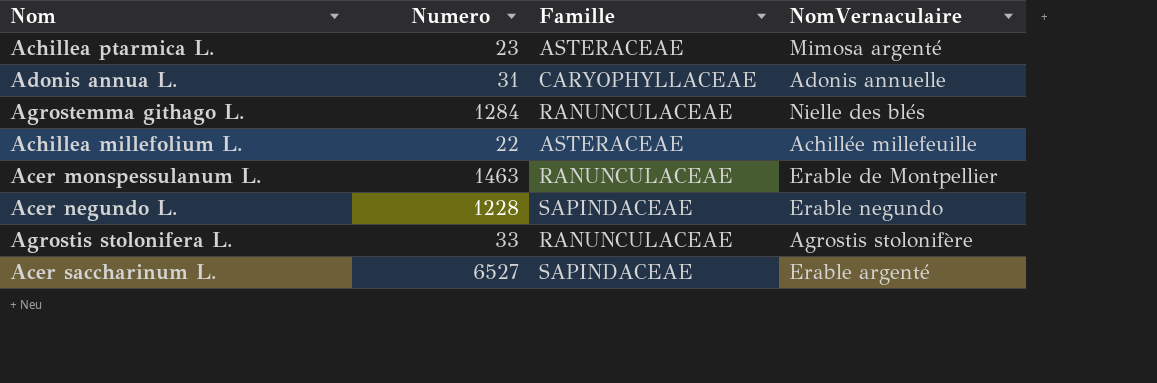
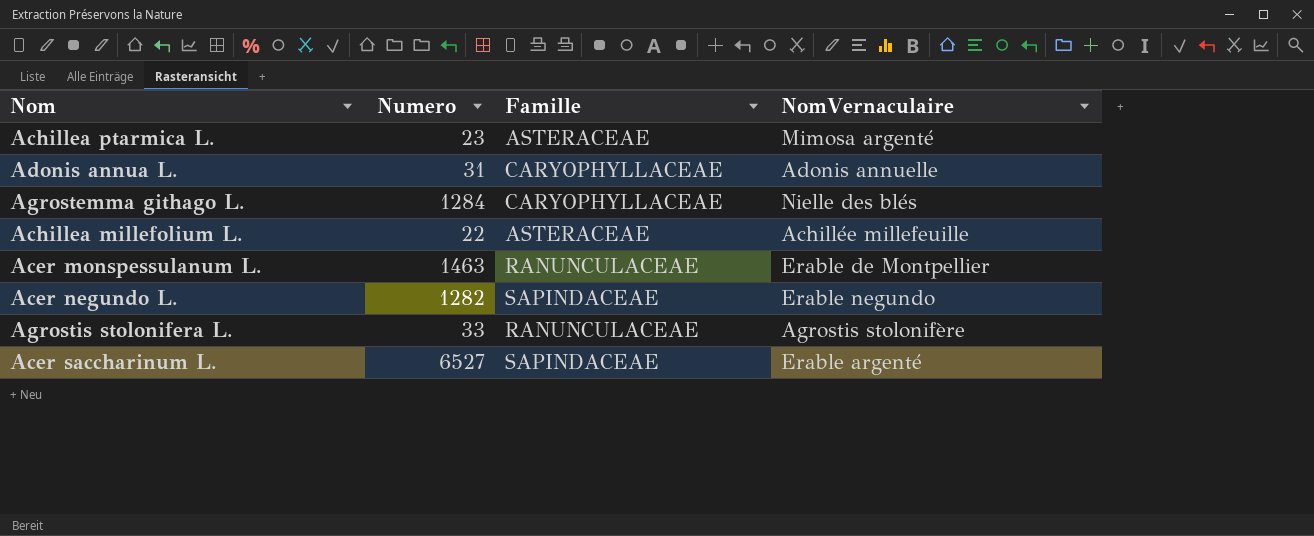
Agrostemma githago L. | Famille: RANUNCULACEAE -> CARYOPHYLLACEAE
Acer negundo L. | Numero: 1228 -> 1282

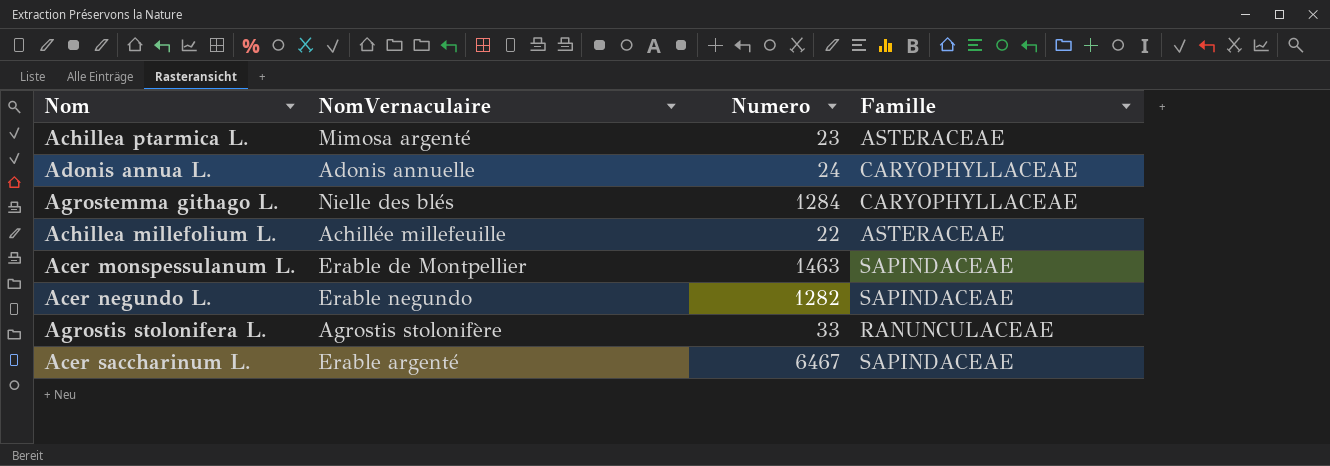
column NomVernaculaire | position: 4 -> 2
Adonis annua L. | Numero: 31 -> 24
Acer monspessulanum L. | Famille: RANUNCULACEAE -> SAPINDACEAE
Acer saccharinum L. | Numero: 6527 -> 6467

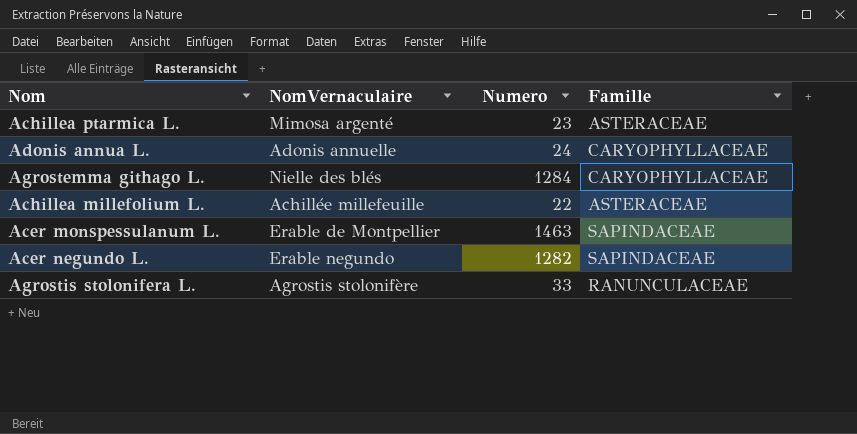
row Acer saccharinum L.: Erable argenté | 6467 | SAPINDACEAE -> none

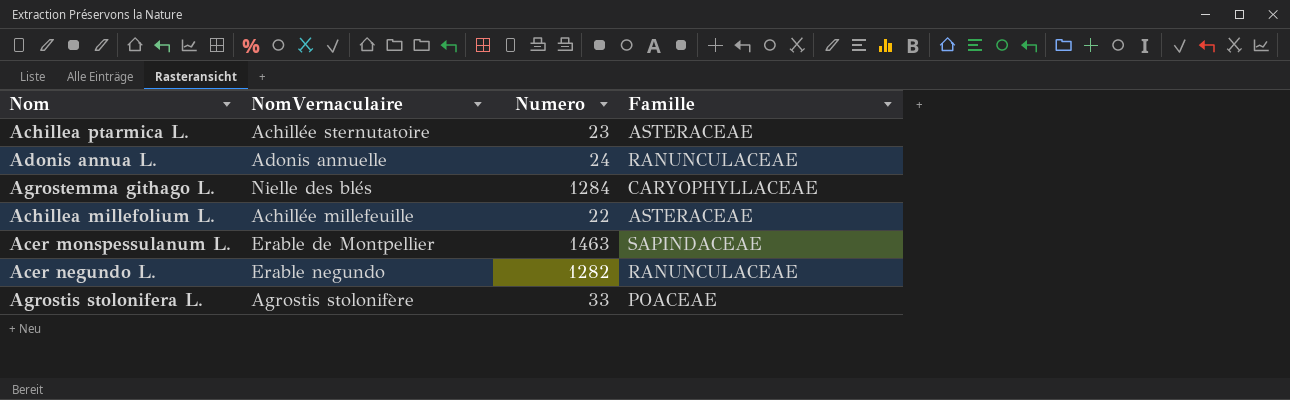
Achillea ptarmica L. | NomVernaculaire: Mimosa argenté -> Achillée sternutatoire
Adonis annua L. | Famille: CARYOPHYLLACEAE -> RANUNCULACEAE
Acer negundo L. | Famille: SAPINDACEAE -> RANUNCULACEAE
Agrostis stolonifera L. | Famille: RANUNCULACEAE -> POACEAE

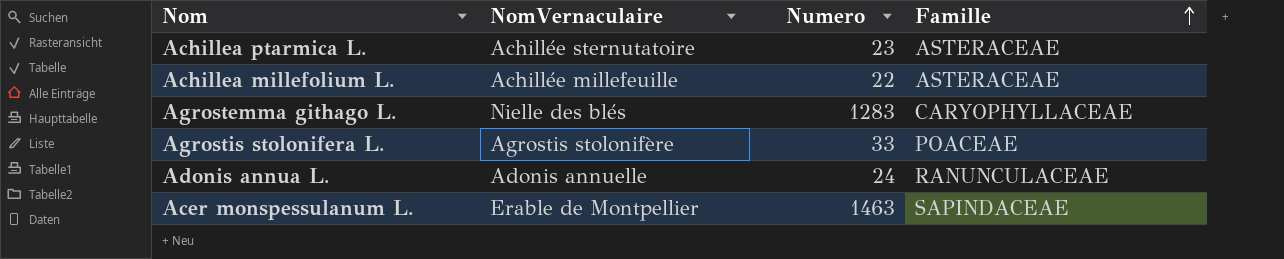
row order: none -> Famille ascending
row Acer negundo L.: Erable negundo | 1282 | RANUNCULACEAE -> none
Agrostemma githago L. | Numero: 1284 -> 1283

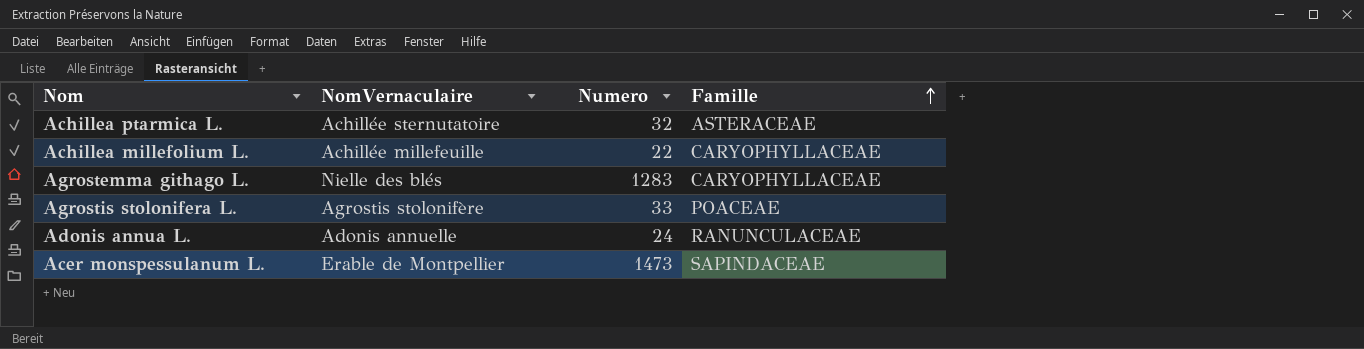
Achillea ptarmica L. | Numero: 23 -> 32
Achillea millefolium L. | Famille: ASTERACEAE -> CARYOPHYLLACEAE
Acer monspessulanum L. | Numero: 1463 -> 1473

